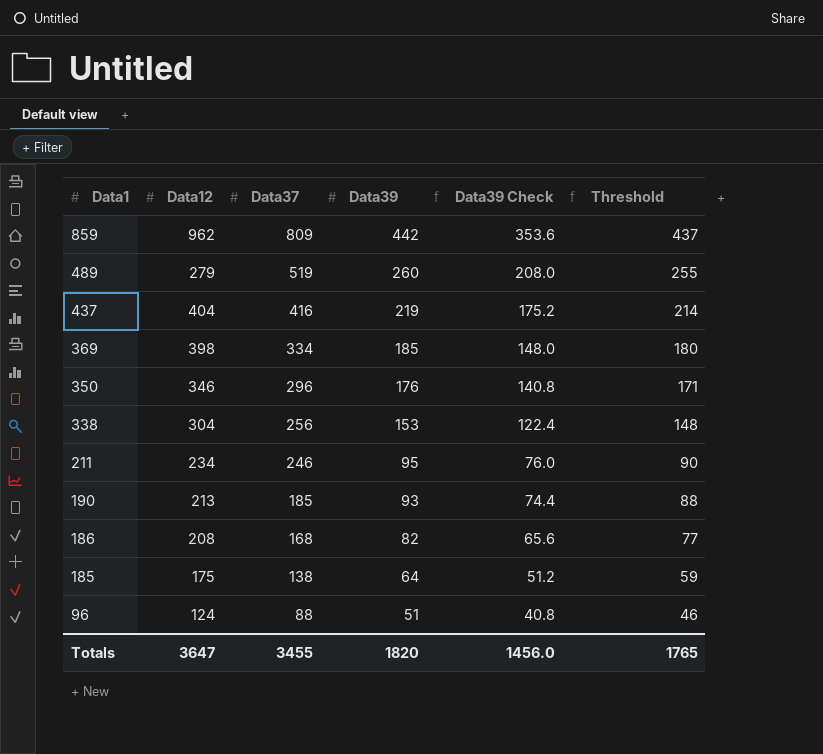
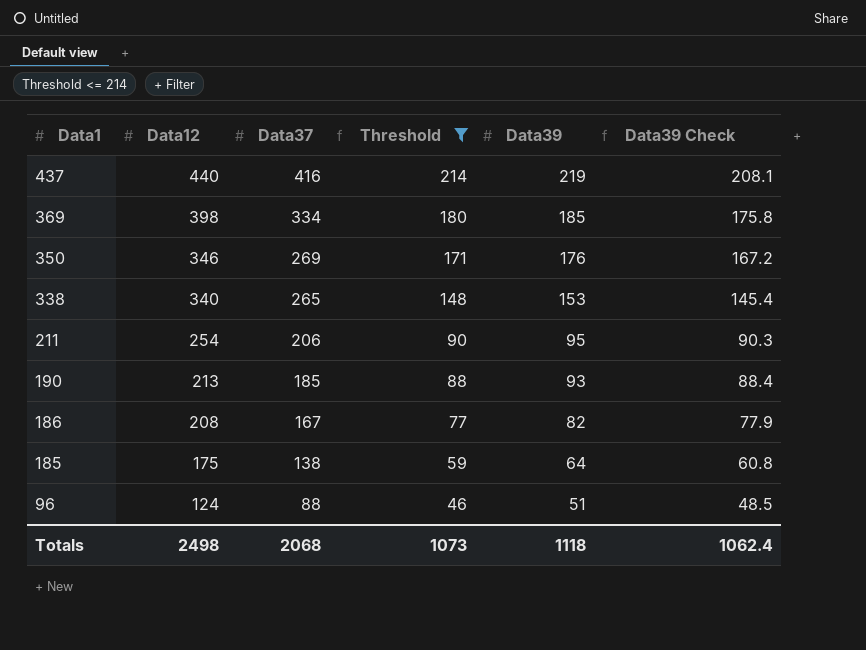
filter: none -> Threshold <= 214
column Threshold | position: 6 -> 4
column Data39 Check | formula: [Data39] * 0.8 -> [Data39] * 0.95
437 | Data12: 404 -> 440
350 | Data37: 296 -> 269
338 | Data12: 304 -> 340
338 | Data37: 256 -> 265
211 | Data12: 234 -> 254
211 | Data37: 246 -> 206
186 | Data37: 168 -> 167
Totals | Data12: 3647 -> 2498
Totals | Data37: 3455 -> 2068
Totals | Threshold: 1765 -> 1073
Totals | Data39: 1820 -> 1118
Totals | Data39 Check: 1456.0 -> 1062.4

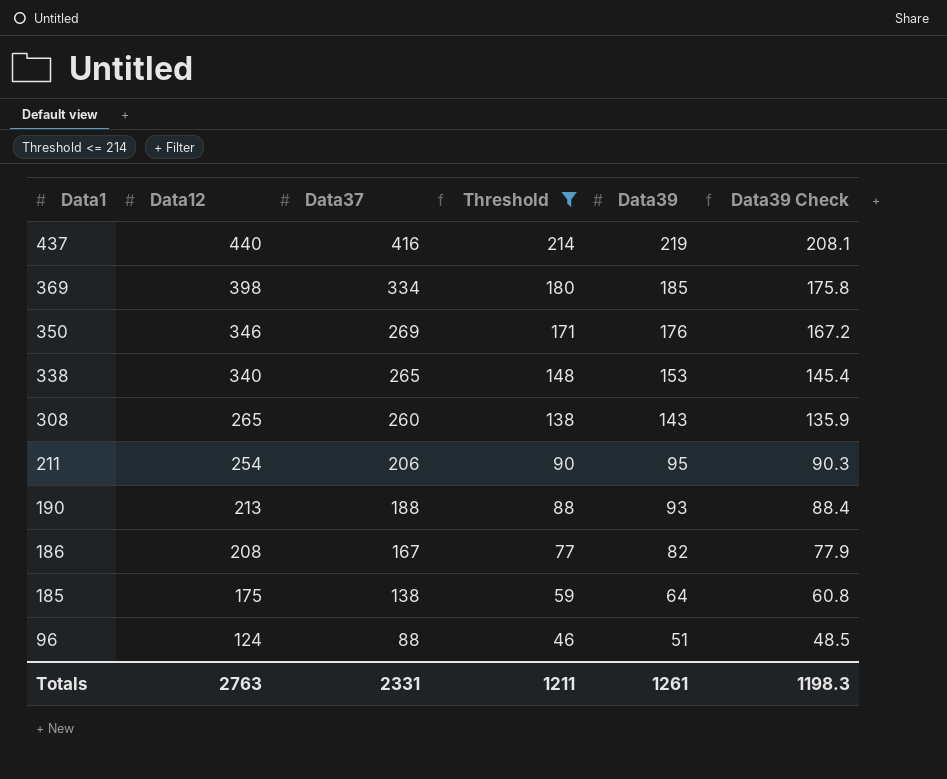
row 308: none -> 265 | 260 | 138 | 143 | 135.9
190 | Data37: 185 -> 188
Totals | Data12: 2498 -> 2763
Totals | Data37: 2068 -> 2331
Totals | Threshold: 1073 -> 1211
Totals | Data39: 1118 -> 1261
Totals | Data39 Check: 1062.4 -> 1198.3

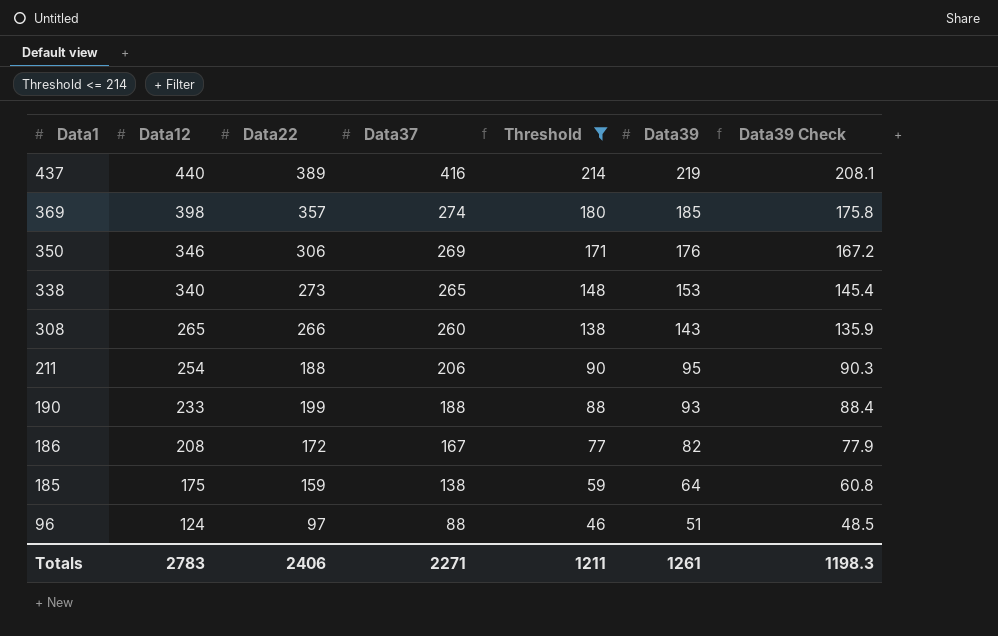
column Data22 | position: none -> 3
369 | Data37: 334 -> 274
190 | Data12: 213 -> 233
Totals | Data12: 2763 -> 2783
Totals | Data37: 2331 -> 2271

